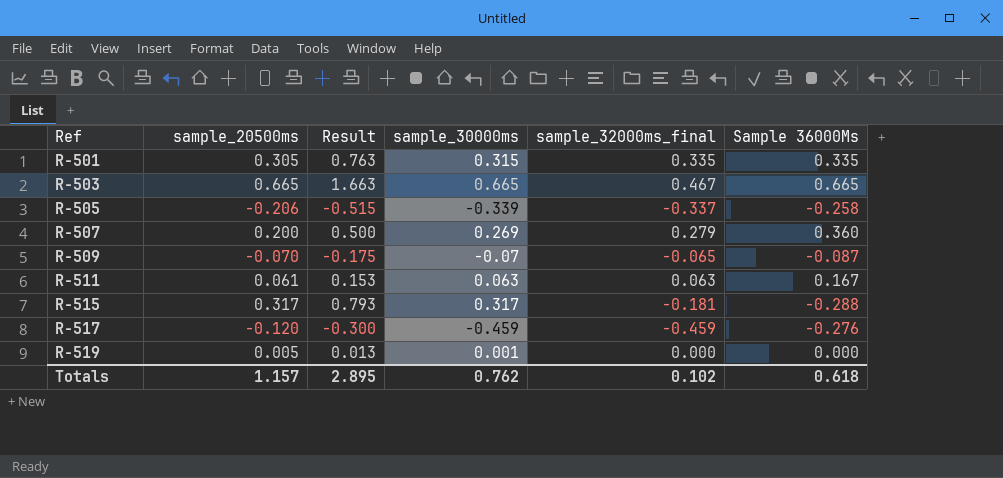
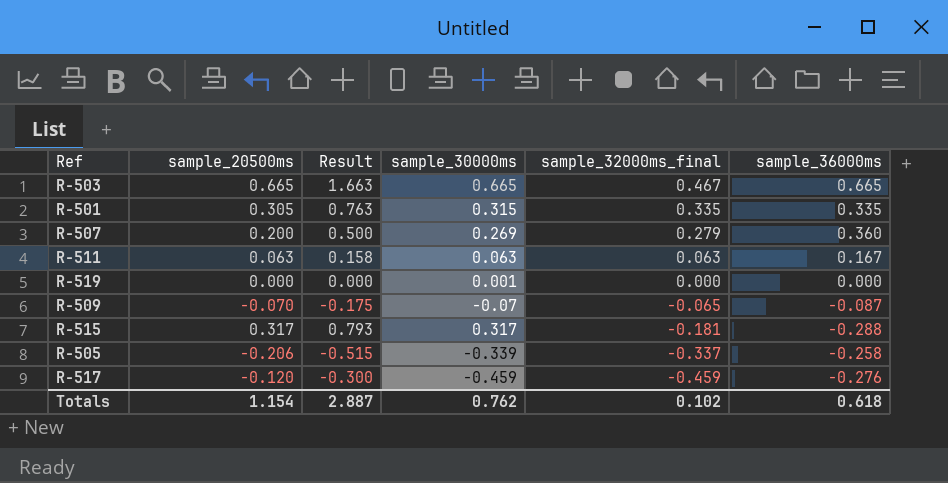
row order: Ref ascending -> sample_32000ms_final descending
column name: Sample 36000Ms -> sample_36000ms
R-511 | sample_20500ms: 0.061 -> 0.063
R-511 | Result: 0.153 -> 0.158
R-519 | sample_20500ms: 0.005 -> 0.000
R-519 | Result: 0.013 -> 0.000
Totals | sample_20500ms: 1.157 -> 1.154
Totals | Result: 2.895 -> 2.887

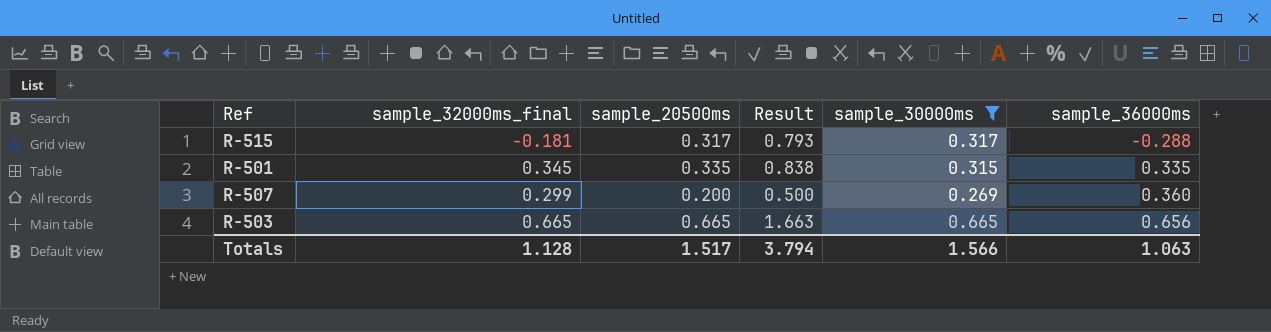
filter: none -> sample_30000ms >= 0.269
row order: sample_32000ms_final descending -> sample_36000ms ascending
column sample_32000ms_final | position: 5 -> 2
R-501 | sample_32000ms_final: 0.335 -> 0.345
R-501 | sample_20500ms: 0.305 -> 0.335
R-501 | Result: 0.763 -> 0.838
R-507 | sample_32000ms_final: 0.279 -> 0.299
R-503 | sample_32000ms_final: 0.467 -> 0.665
R-503 | sample_36000ms: 0.665 -> 0.656
Totals | sample_32000ms_final: 0.102 -> 1.128
Totals | sample_20500ms: 1.154 -> 1.517
Totals | Result: 2.887 -> 3.794
Totals | sample_30000ms: 0.762 -> 1.566
Totals | sample_36000ms: 0.618 -> 1.063

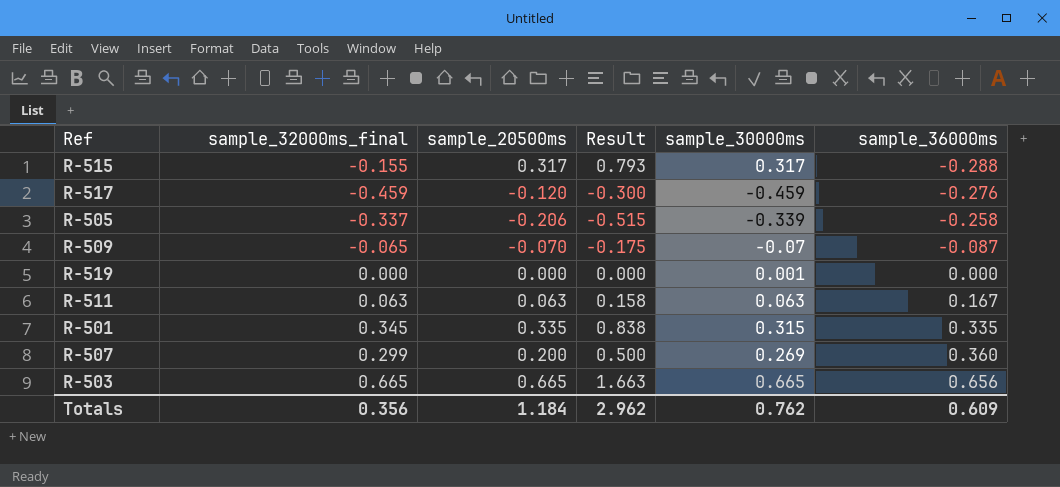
filter: sample_30000ms >= 0.269 -> none
R-515 | sample_32000ms_final: -0.181 -> -0.155
Totals | sample_32000ms_final: 1.128 -> 0.356
Totals | sample_20500ms: 1.517 -> 1.184
Totals | Result: 3.794 -> 2.962
Totals | sample_30000ms: 1.566 -> 0.762
Totals | sample_36000ms: 1.063 -> 0.609

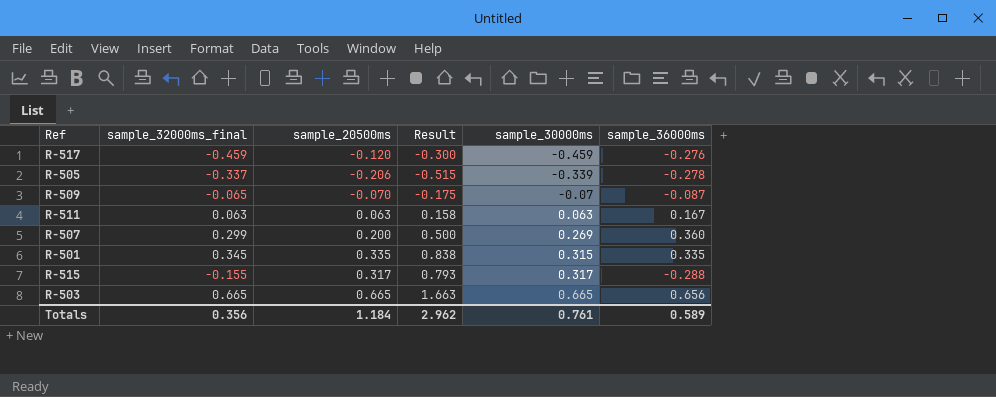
row order: sample_36000ms ascending -> sample_30000ms ascending
row R-519: 0.000 | 0.000 | 0.000 | 0.001 | 0.000 -> none
R-505 | sample_36000ms: -0.258 -> -0.278
Totals | sample_30000ms: 0.762 -> 0.761
Totals | sample_36000ms: 0.609 -> 0.589

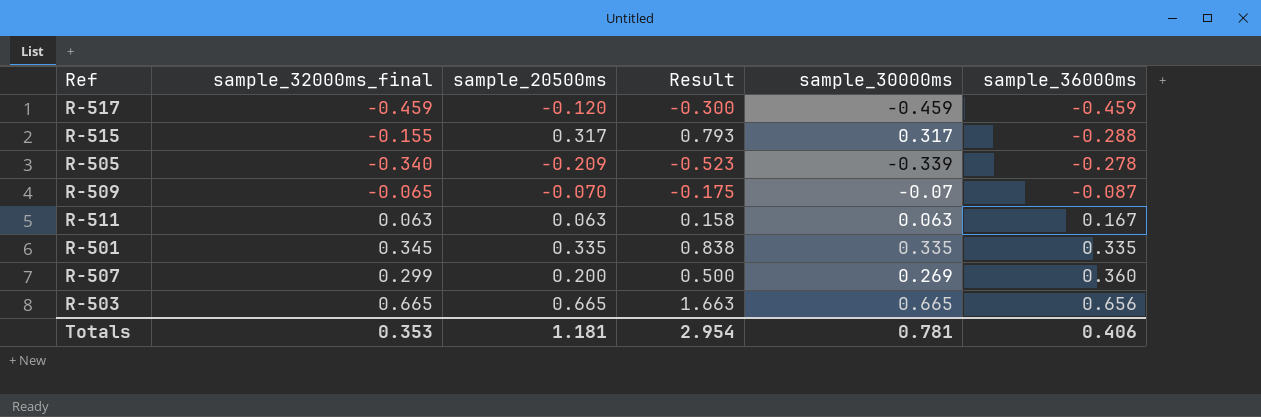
row order: sample_30000ms ascending -> sample_36000ms ascending
R-517 | sample_36000ms: -0.276 -> -0.459
R-505 | sample_32000ms_final: -0.337 -> -0.340
R-505 | sample_20500ms: -0.206 -> -0.209
R-505 | Result: -0.515 -> -0.523
R-501 | sample_30000ms: 0.315 -> 0.335
Totals | sample_32000ms_final: 0.356 -> 0.353
Totals | sample_20500ms: 1.184 -> 1.181
Totals | Result: 2.962 -> 2.954
Totals | sample_30000ms: 0.761 -> 0.781
Totals | sample_36000ms: 0.589 -> 0.406

